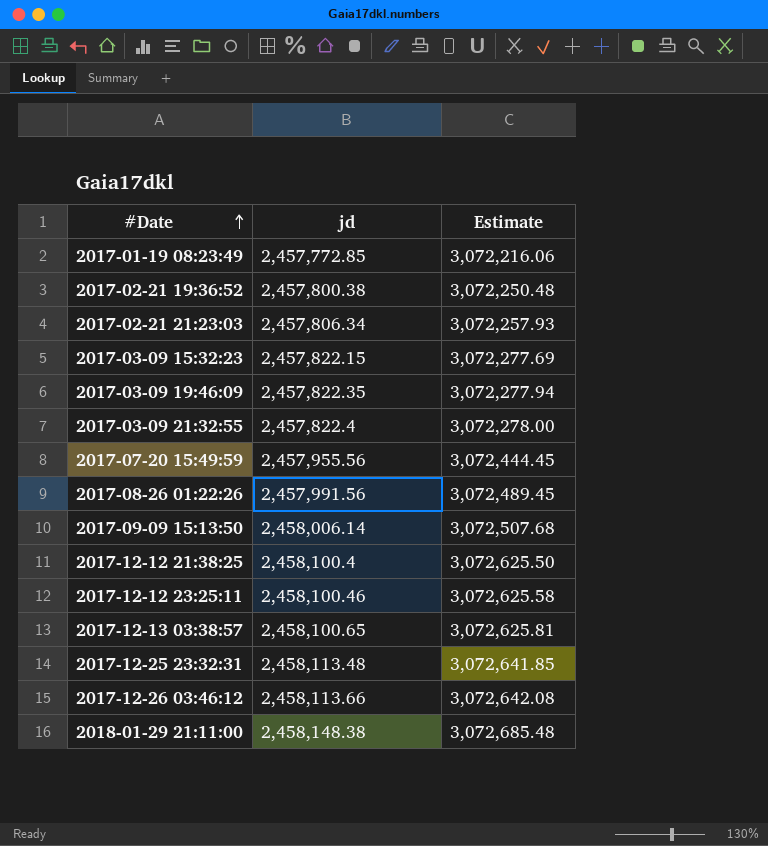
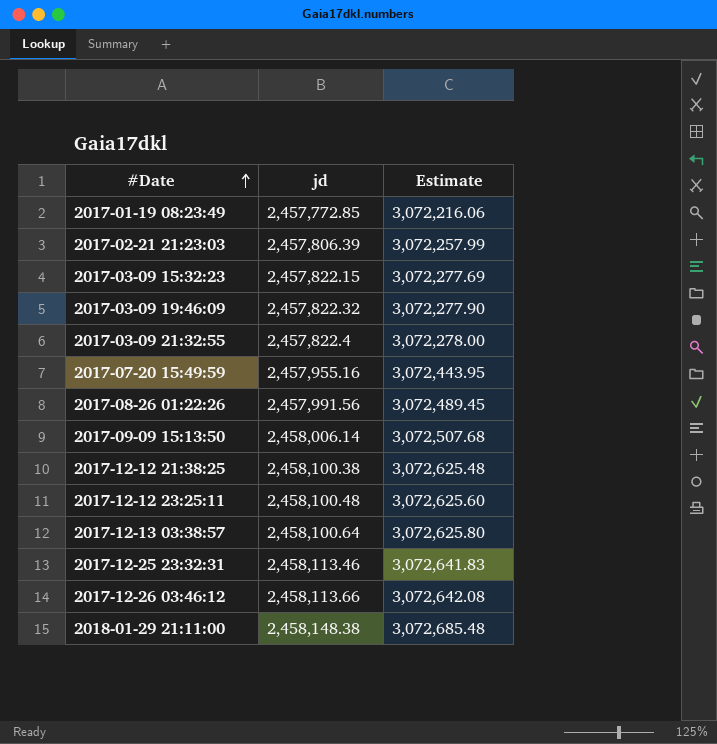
row 2017-02-21 19:36:52: 2,457,800.38 | 3,072,250.48 -> none
2017-02-21 21:23:03 | jd: 2,457,806.34 -> 2,457,806.39
2017-02-21 21:23:03 | Estimate: 3,072,257.93 -> 3,072,257.99
2017-03-09 19:46:09 | jd: 2,457,822.35 -> 2,457,822.32
2017-03-09 19:46:09 | Estimate: 3,072,277.94 -> 3,072,277.90
2017-07-20 15:49:59 | jd: 2,457,955.56 -> 2,457,955.16
2017-07-20 15:49:59 | Estimate: 3,072,444.45 -> 3,072,443.95
2017-12-12 21:38:25 | jd: 2,458,100.4 -> 2,458,100.38
2017-12-12 21:38:25 | Estimate: 3,072,625.50 -> 3,072,625.48
2017-12-12 23:25:11 | jd: 2,458,100.46 -> 2,458,100.48
2017-12-12 23:25:11 | Estimate: 3,072,625.58 -> 3,072,625.60
2017-12-13 03:38:57 | jd: 2,458,100.65 -> 2,458,100.64
2017-12-13 03:38:57 | Estimate: 3,072,625.81 -> 3,072,625.80
2017-12-25 23:32:31 | jd: 2,458,113.48 -> 2,458,113.46
2017-12-25 23:32:31 | Estimate: 3,072,641.85 -> 3,072,641.83

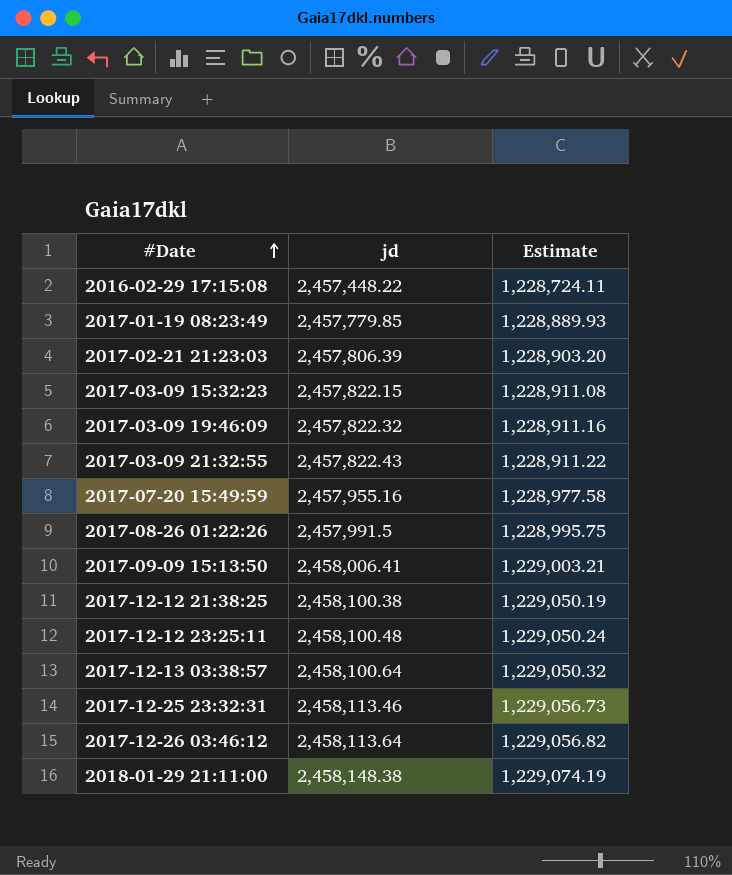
column Estimate | formula: [jd] * 1.25 -> [jd] * 0.5
row 2016-02-29 17:15:08: none -> 2,457,448.22 | 1,228,724.11
2017-01-19 08:23:49 | jd: 2,457,772.85 -> 2,457,779.85
2017-03-09 21:32:55 | jd: 2,457,822.4 -> 2,457,822.43
2017-08-26 01:22:26 | jd: 2,457,991.56 -> 2,457,991.5
2017-09-09 15:13:50 | jd: 2,458,006.14 -> 2,458,006.41
2017-12-26 03:46:12 | jd: 2,458,113.66 -> 2,458,113.64

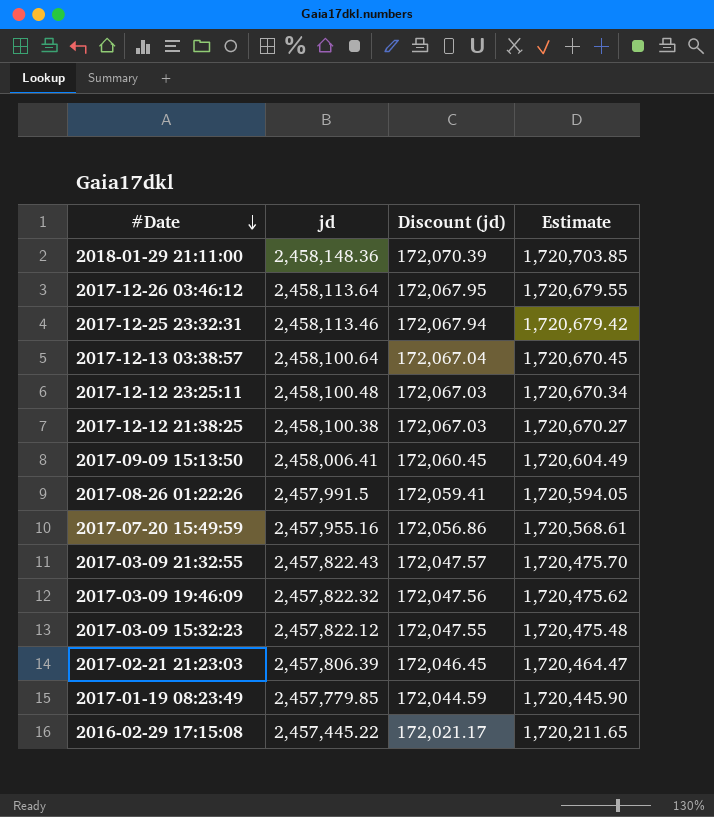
row order: #Date ascending -> #Date descending
column Discount (jd) | formula: none -> [jd] * 0.07
column Estimate | formula: [jd] * 0.5 -> [jd] * 0.7
2018-01-29 21:11:00 | jd: 2,458,148.38 -> 2,458,148.36
2017-03-09 15:32:23 | jd: 2,457,822.15 -> 2,457,822.12
2016-02-29 17:15:08 | jd: 2,457,448.22 -> 2,457,445.22

